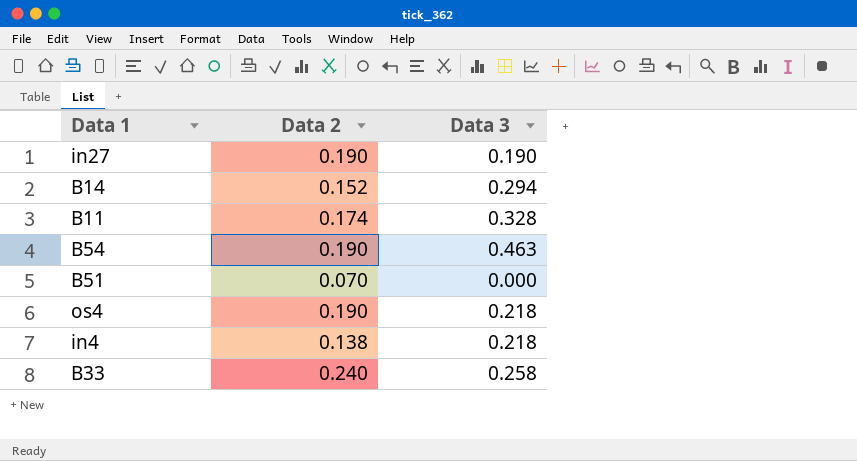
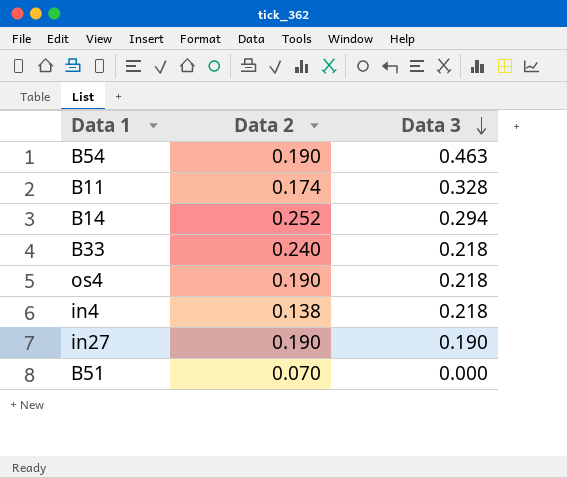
row order: none -> Data 3 descending
B14 | Data 2: 0.152 -> 0.252
B33 | Data 3: 0.258 -> 0.218

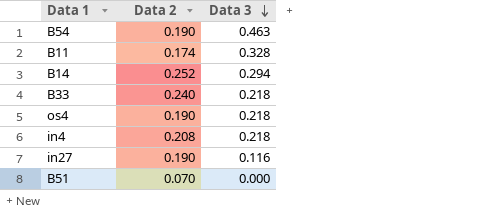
in4 | Data 2: 0.138 -> 0.208
in27 | Data 3: 0.190 -> 0.116

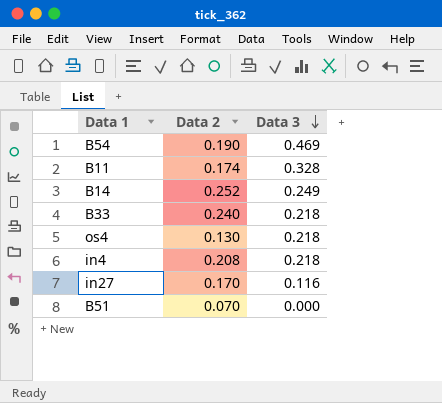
B54 | Data 3: 0.463 -> 0.469
B14 | Data 3: 0.294 -> 0.249
os4 | Data 2: 0.190 -> 0.130
in27 | Data 2: 0.190 -> 0.170

